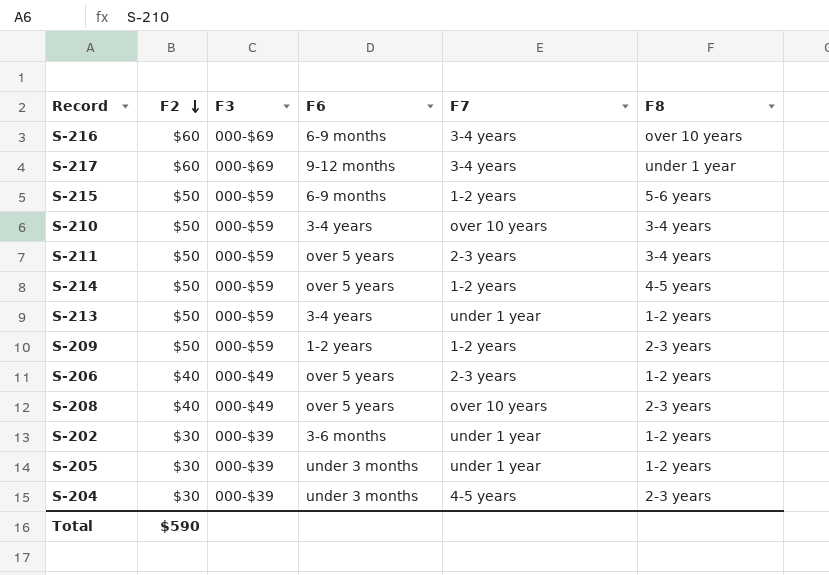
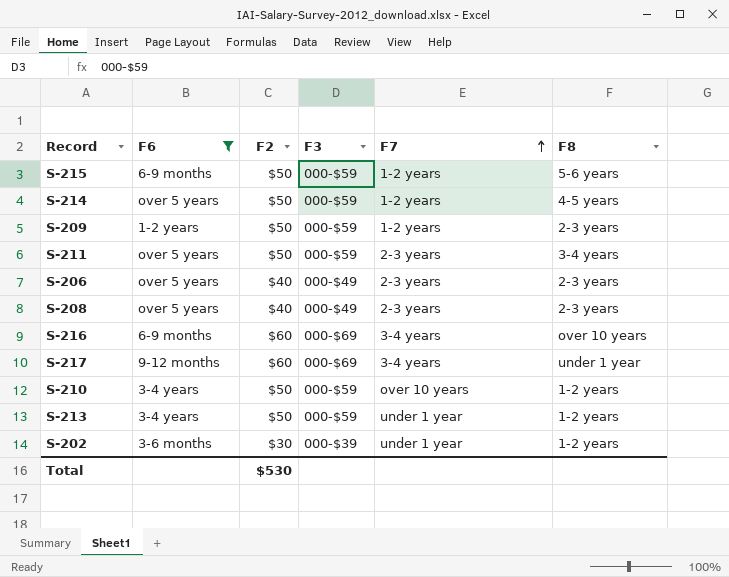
filter: none -> F6 != under 3 months
row order: F2 descending -> F7 ascending
column F6 | position: 4 -> 2
S-206 | F8: 1-2 years -> 2-3 years
S-208 | F7: over 10 years -> 2-3 years
S-210 | F8: 3-4 years -> 1-2 years
Total | F2: $590 -> $530

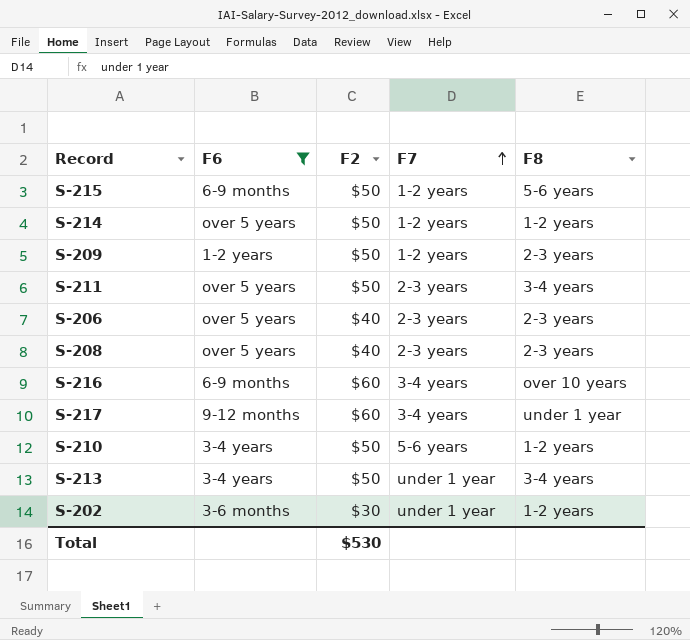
column F3 | position: 4 -> none
S-214 | F8: 4-5 years -> 1-2 years
S-210 | F7: over 10 years -> 5-6 years
S-213 | F8: 1-2 years -> 3-4 years

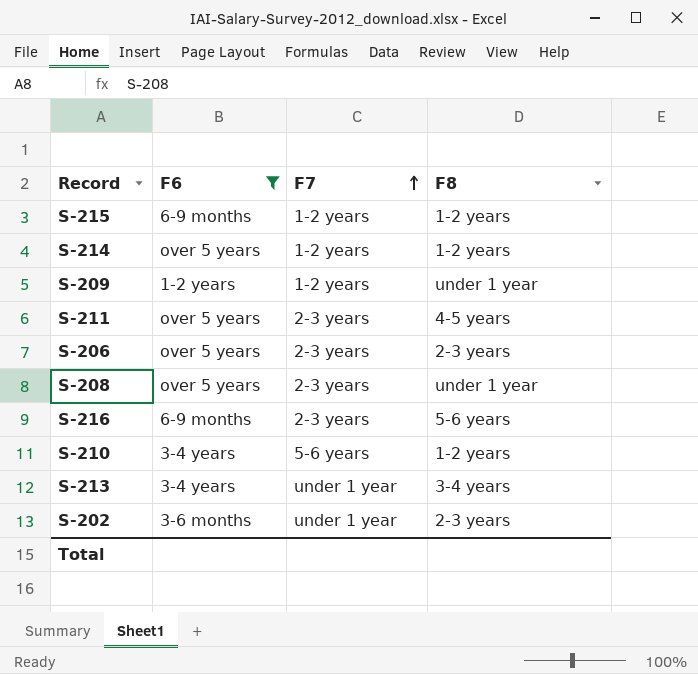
column F2 | position: 3 -> none
row S-217: 9-12 months | $60 | 3-4 years | under 1 year -> none
S-215 | F8: 5-6 years -> 1-2 years
S-209 | F8: 2-3 years -> under 1 year
S-211 | F8: 3-4 years -> 4-5 years
S-208 | F8: 2-3 years -> under 1 year
S-216 | F7: 3-4 years -> 2-3 years
S-216 | F8: over 10 years -> 5-6 years
S-202 | F8: 1-2 years -> 2-3 years

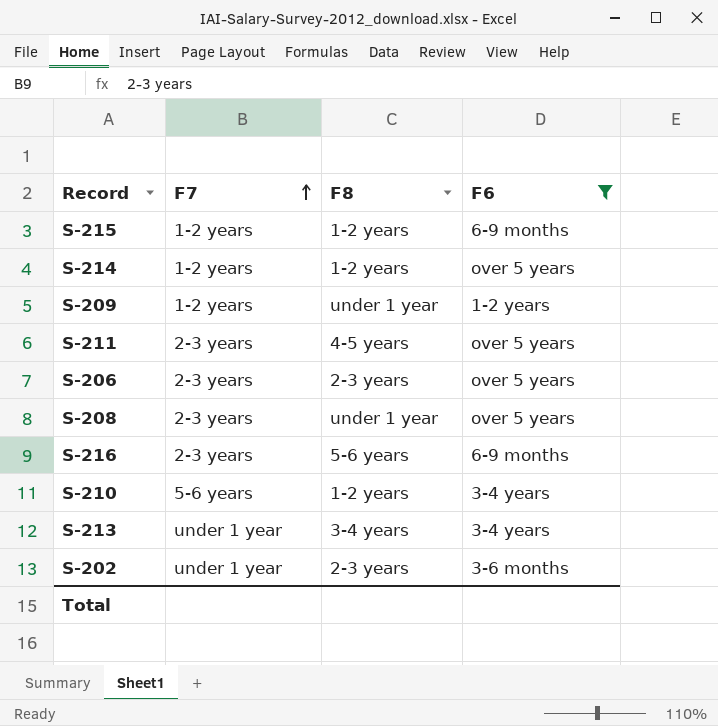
column F6 | position: 2 -> 4

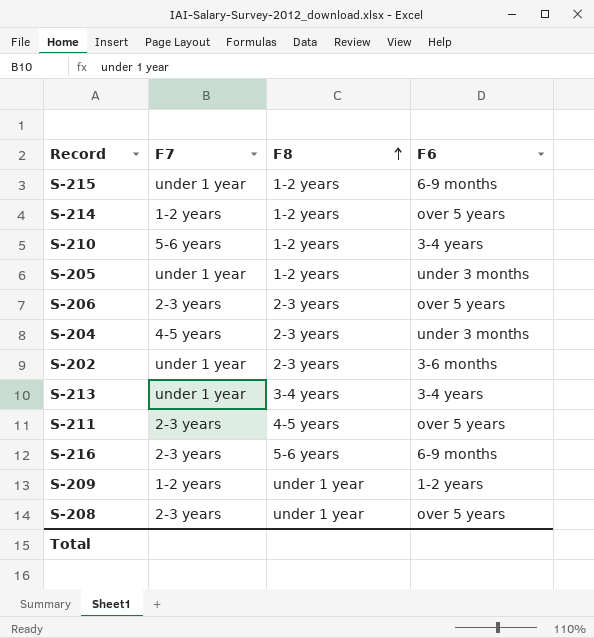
filter: F6 != under 3 months -> none
row order: F7 ascending -> F8 ascending
S-215 | F7: 1-2 years -> under 1 year

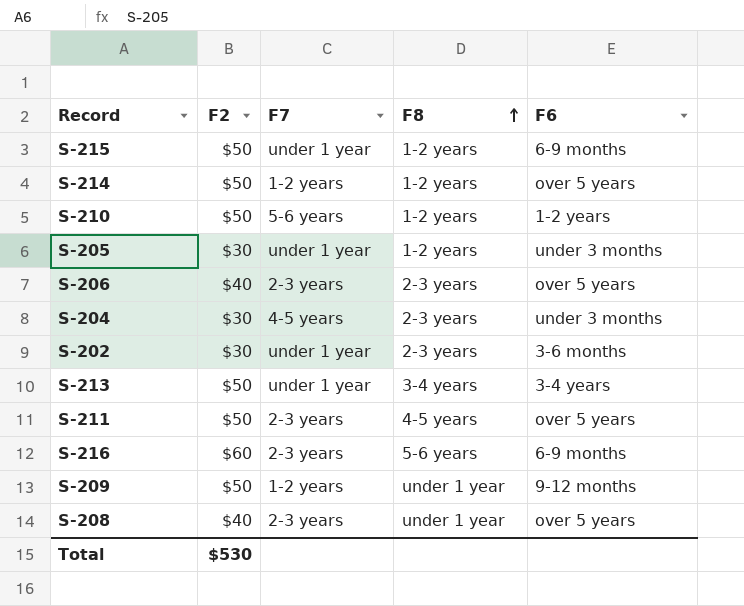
column F2 | position: none -> 2
S-210 | F6: 3-4 years -> 1-2 years
S-209 | F6: 1-2 years -> 9-12 months

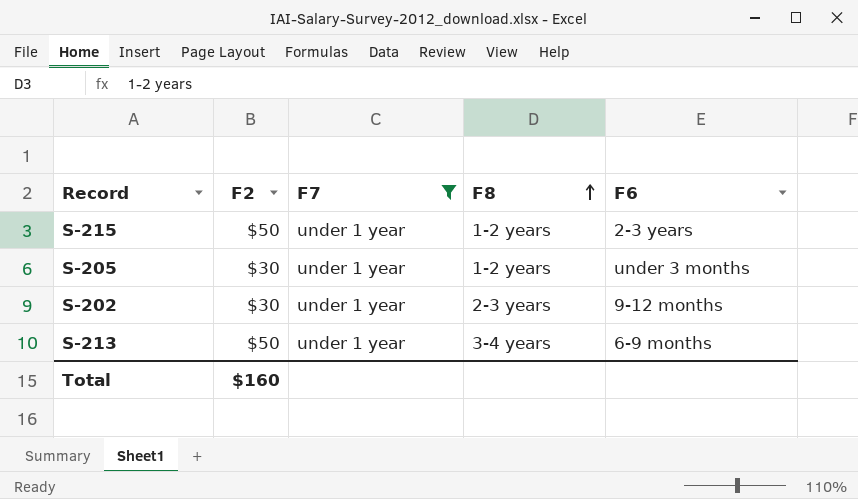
filter: none -> F7 = under 1 year
S-215 | F6: 6-9 months -> 2-3 years
S-202 | F6: 3-6 months -> 9-12 months
S-213 | F6: 3-4 years -> 6-9 months
Total | F2: $530 -> $160

